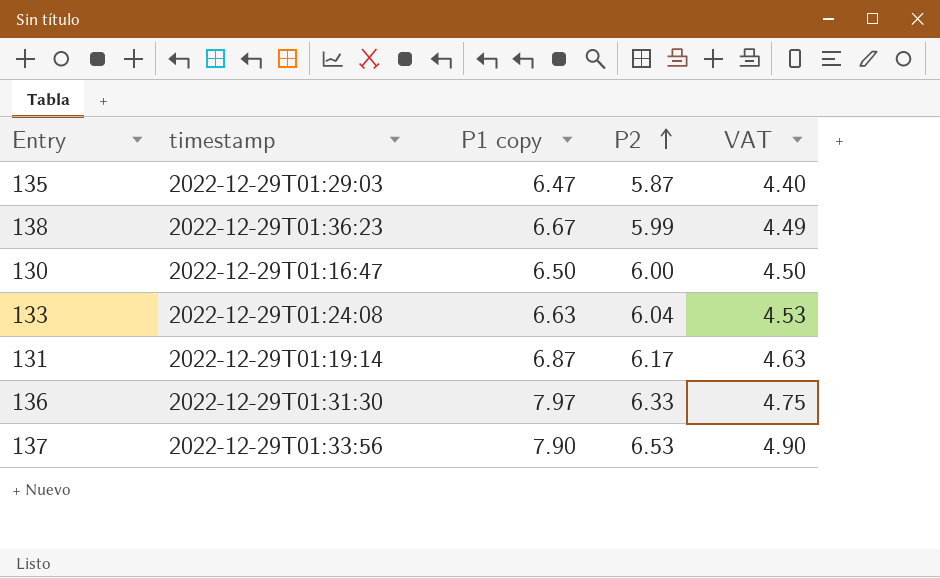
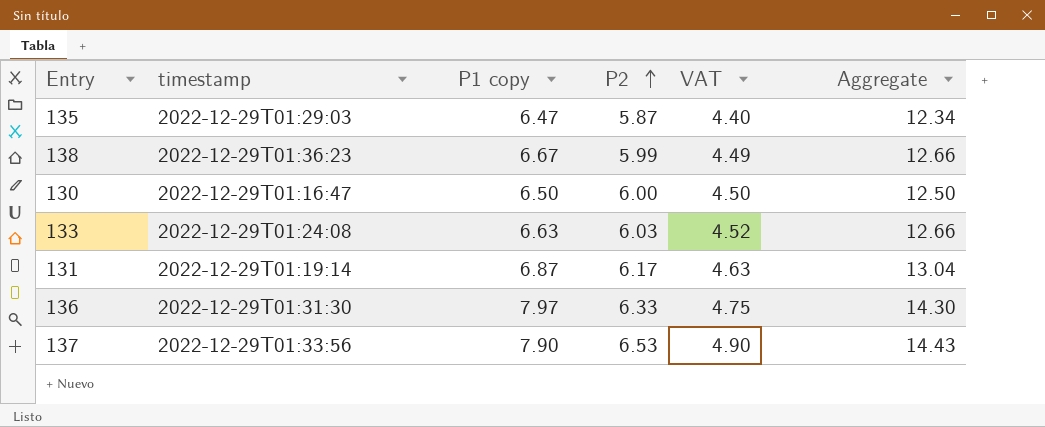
column Aggregate | formula: none -> [P1 copy] + [P2]
133 | P2: 6.04 -> 6.03
133 | VAT: 4.53 -> 4.52

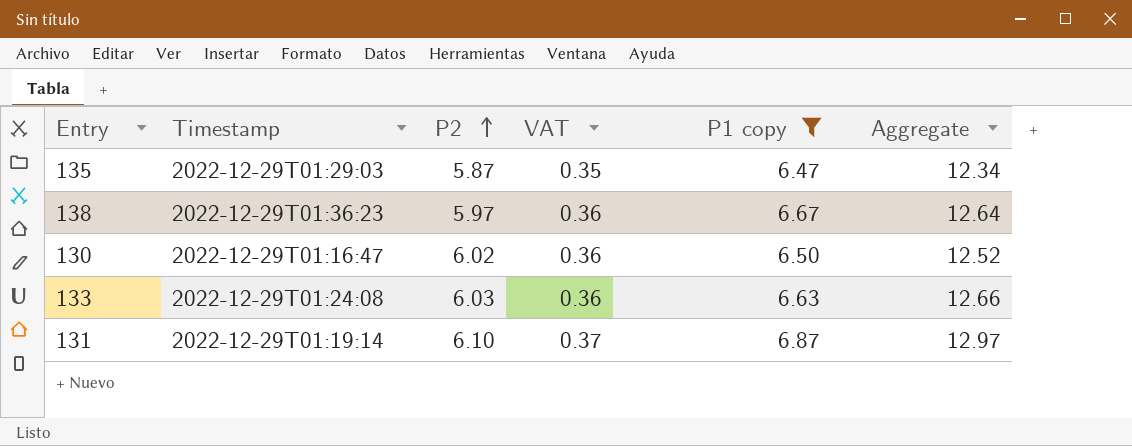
filter: none -> P1 copy <= 6.87
column name: timestamp -> Timestamp
column VAT | formula: [P2] * 0.75 -> [P2] * 0.06
column P1 copy | position: 3 -> 5
138 | P2: 5.99 -> 5.97
138 | Aggregate: 12.66 -> 12.64
130 | P2: 6.00 -> 6.02
130 | Aggregate: 12.50 -> 12.52
131 | P2: 6.17 -> 6.10
131 | Aggregate: 13.04 -> 12.97

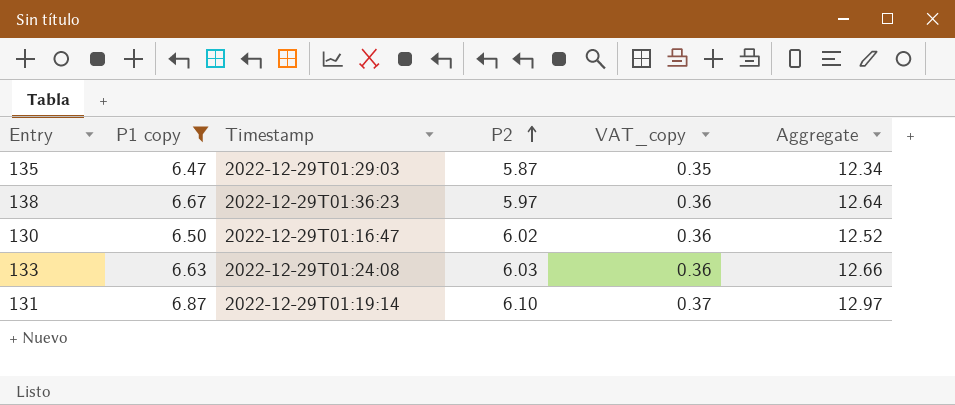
column P1 copy | position: 5 -> 2
column name: VAT -> VAT_copy

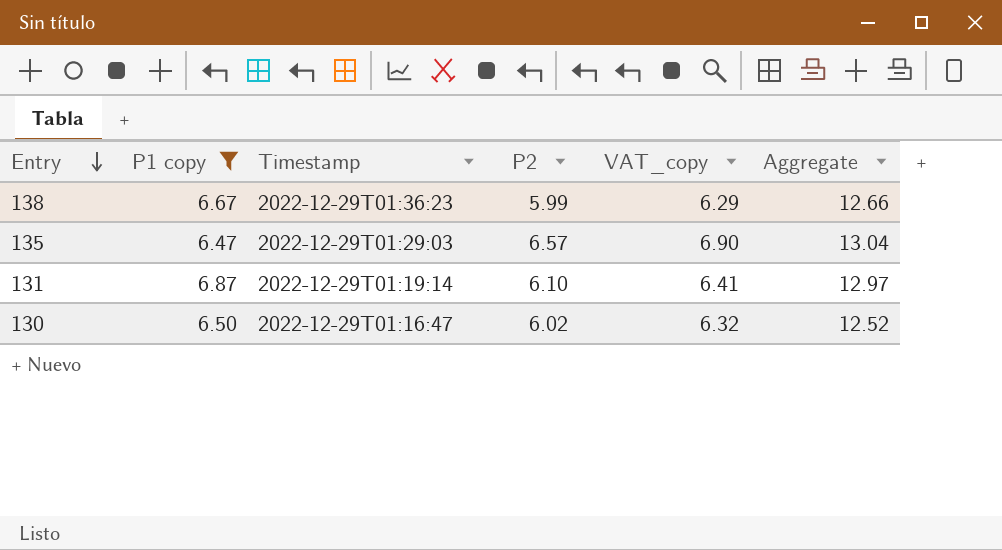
row order: P2 ascending -> Entry descending
column VAT_copy | formula: [P2] * 0.06 -> [P2] * 1.05
row 133: 6.63 | 2022-12-29T01:24:08 | 6.03 | 0.36 | 12.66 -> none
138 | P2: 5.97 -> 5.99
138 | Aggregate: 12.64 -> 12.66
135 | P2: 5.87 -> 6.57
135 | Aggregate: 12.34 -> 13.04

